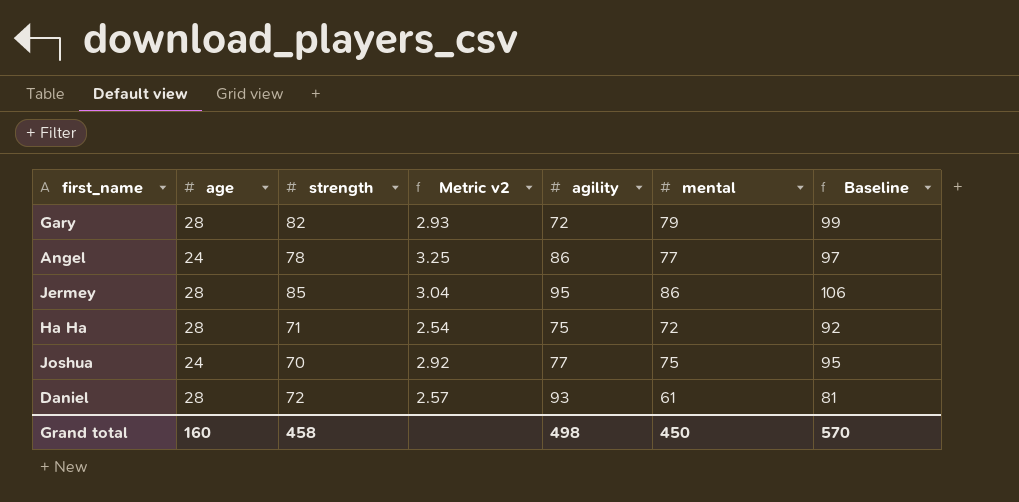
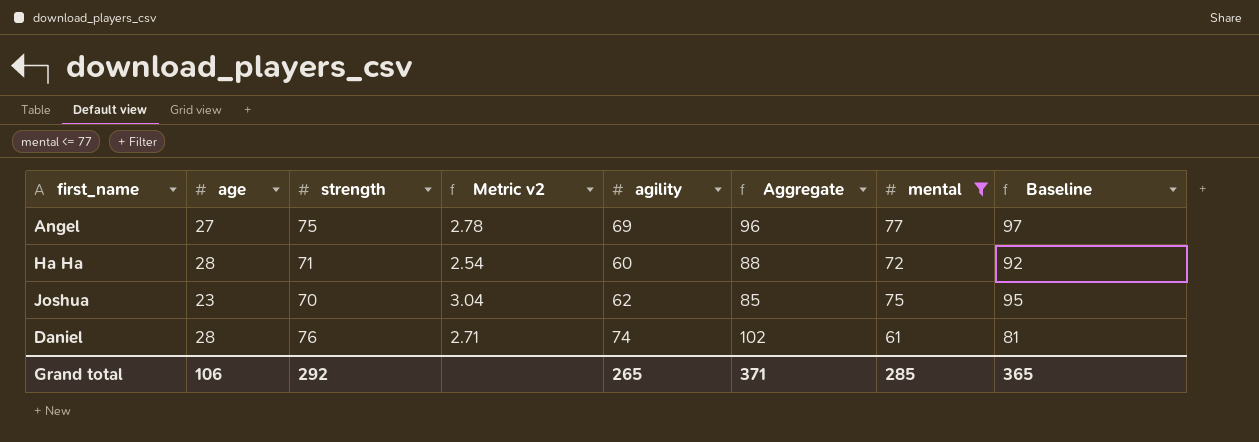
filter: none -> mental <= 77
column Aggregate | formula: none -> [age] + [agility]
Angel | age: 24 -> 27
Angel | strength: 78 -> 75
Angel | Metric v2: 3.25 -> 2.78
Angel | agility: 86 -> 69
Ha Ha | agility: 75 -> 60
Joshua | age: 24 -> 23
Joshua | Metric v2: 2.92 -> 3.04
Joshua | agility: 77 -> 62
Daniel | strength: 72 -> 76
Daniel | Metric v2: 2.57 -> 2.71
Daniel | agility: 93 -> 74
Grand total | age: 160 -> 106
Grand total | strength: 458 -> 292
Grand total | agility: 498 -> 265
Grand total | mental: 450 -> 285
Grand total | Baseline: 570 -> 365

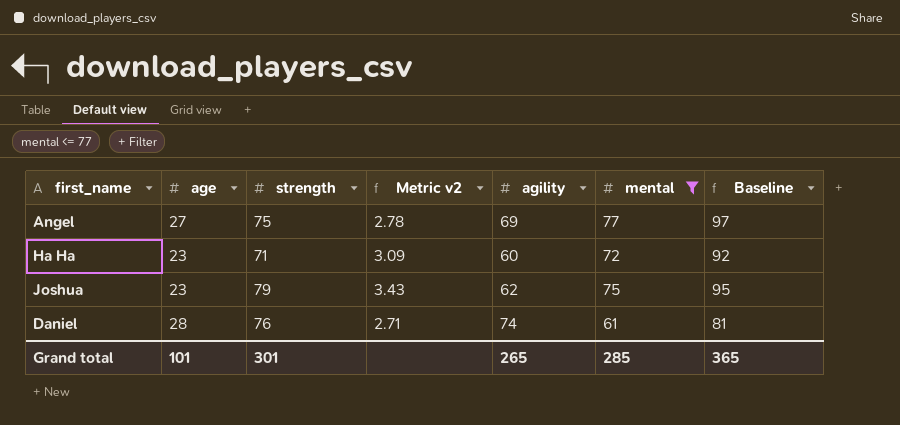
column Aggregate | formula: [age] + [agility] -> none
Ha Ha | age: 28 -> 23
Ha Ha | Metric v2: 2.54 -> 3.09
Joshua | strength: 70 -> 79
Joshua | Metric v2: 3.04 -> 3.43
Grand total | age: 106 -> 101
Grand total | strength: 292 -> 301

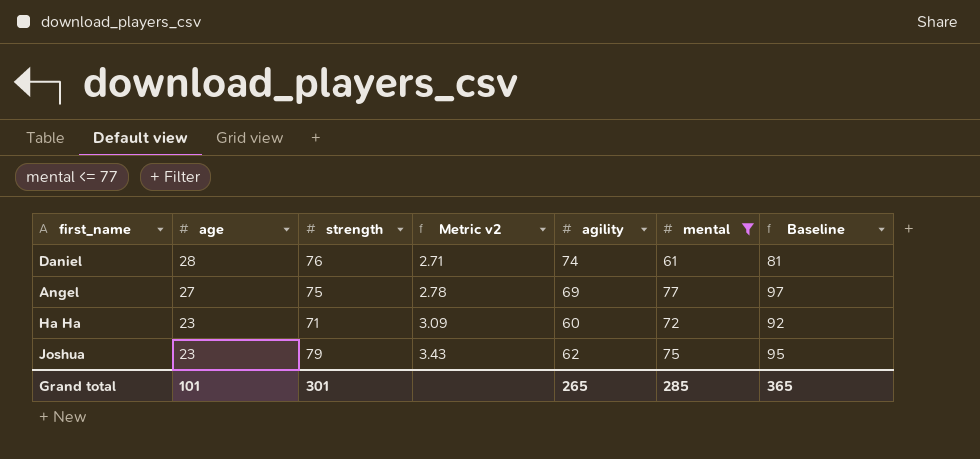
row order: none -> age descending

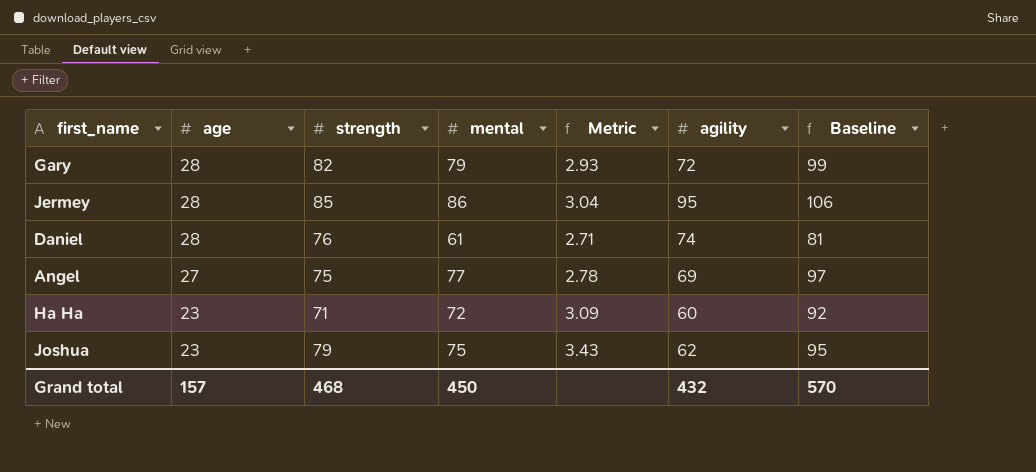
filter: mental <= 77 -> none
column mental | position: 6 -> 4
column name: Metric v2 -> Metric
Grand total | age: 101 -> 157
Grand total | strength: 301 -> 468
Grand total | mental: 285 -> 450
Grand total | agility: 265 -> 432
Grand total | Baseline: 365 -> 570

